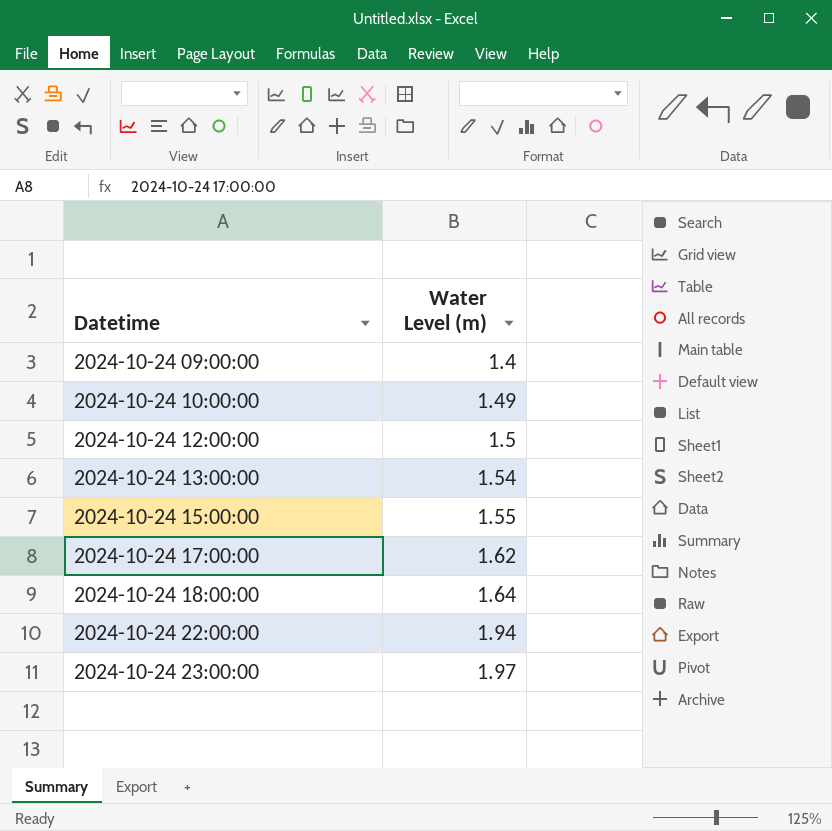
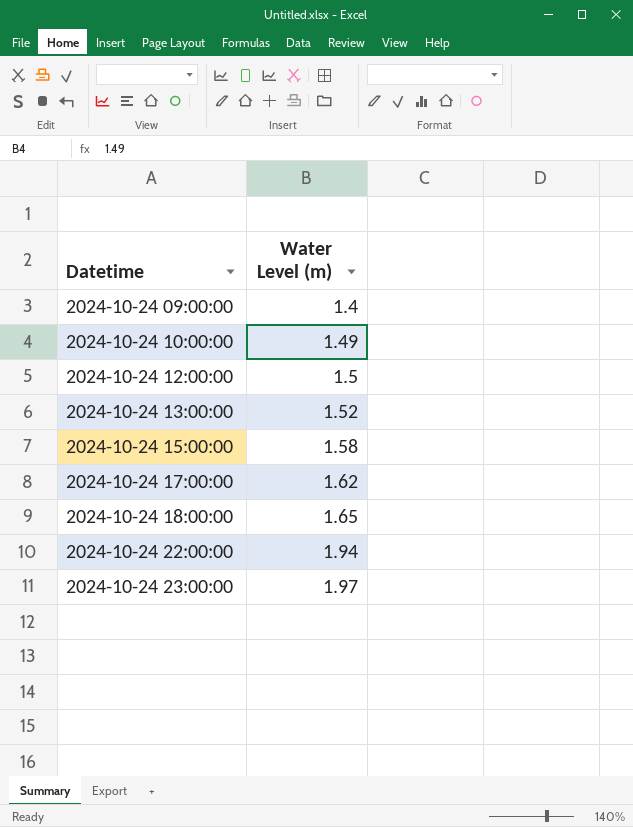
2024-10-24 13:00:00 | Water Level (m): 1.54 -> 1.52
2024-10-24 15:00:00 | Water Level (m): 1.55 -> 1.58
2024-10-24 18:00:00 | Water Level (m): 1.64 -> 1.65

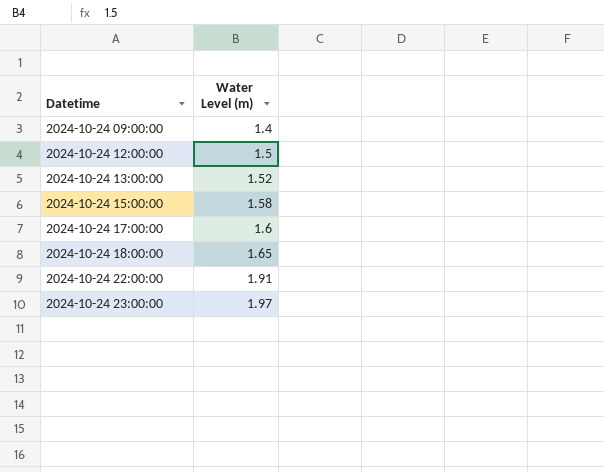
row 2024-10-24 10:00:00: 1.49 -> none
2024-10-24 17:00:00 | Water Level (m): 1.62 -> 1.6
2024-10-24 22:00:00 | Water Level (m): 1.94 -> 1.91

